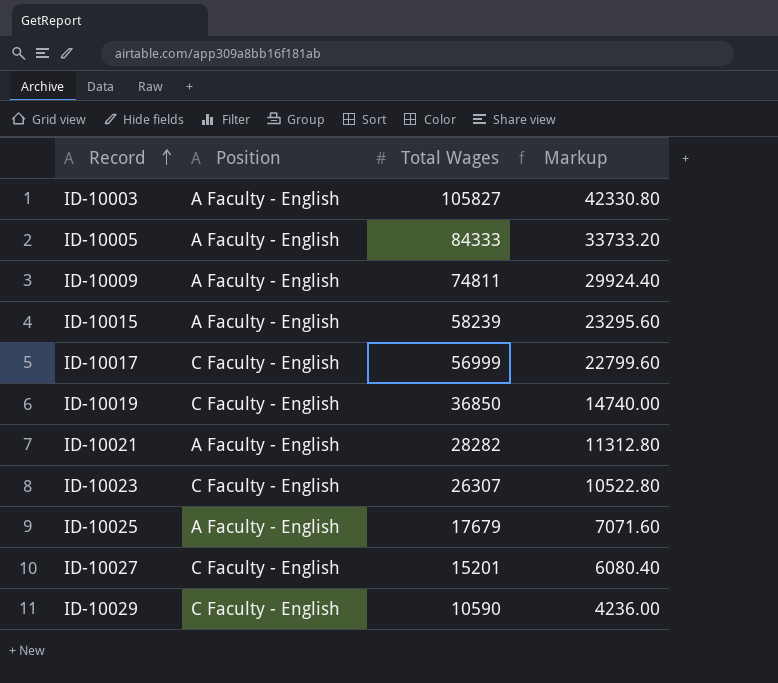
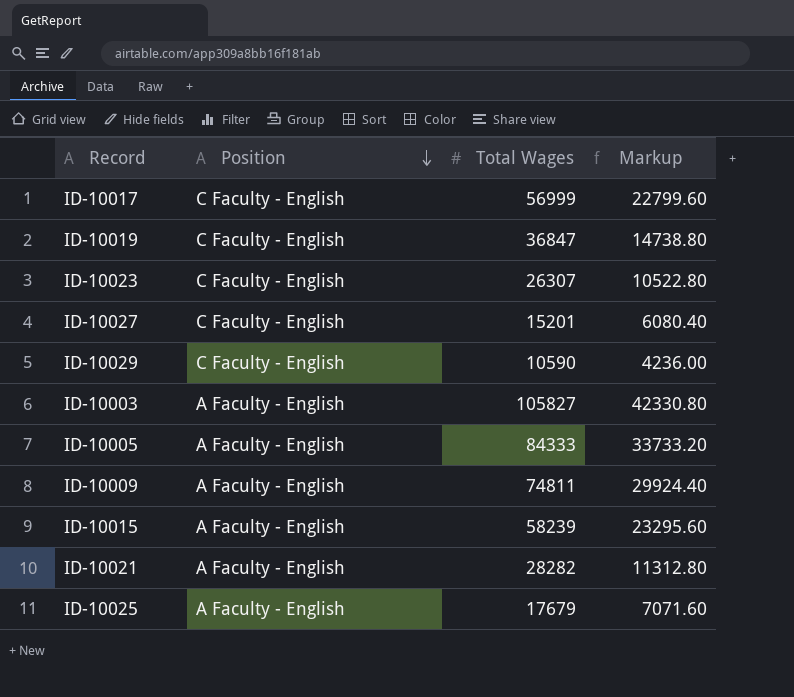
row order: Record ascending -> Position descending
ID-10019 | Total Wages: 36850 -> 36847
ID-10019 | Markup: 14740.00 -> 14738.80

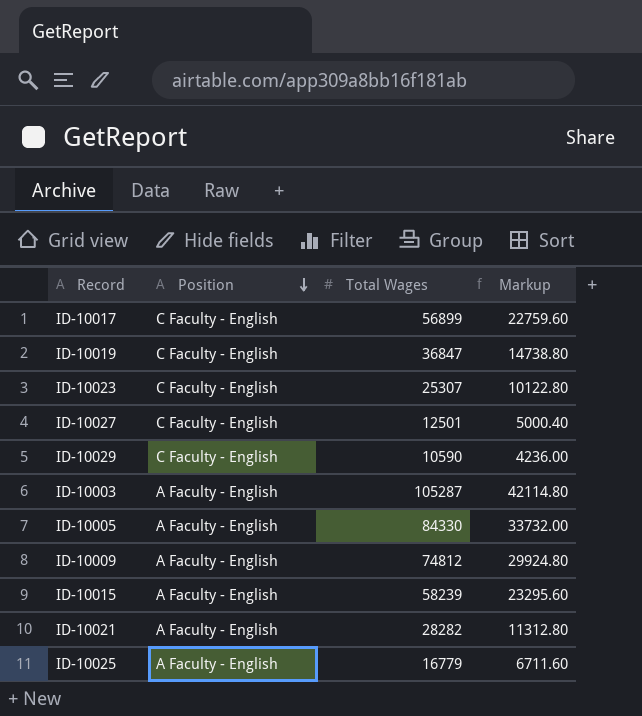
ID-10017 | Total Wages: 56999 -> 56899
ID-10017 | Markup: 22799.60 -> 22759.60
ID-10023 | Total Wages: 26307 -> 25307
ID-10023 | Markup: 10522.80 -> 10122.80
ID-10027 | Total Wages: 15201 -> 12501
ID-10027 | Markup: 6080.40 -> 5000.40
ID-10003 | Total Wages: 105827 -> 105287
ID-10003 | Markup: 42330.80 -> 42114.80
ID-10005 | Total Wages: 84333 -> 84330
ID-10005 | Markup: 33733.20 -> 33732.00
ID-10009 | Total Wages: 74811 -> 74812
ID-10009 | Markup: 29924.40 -> 29924.80
ID-10025 | Total Wages: 17679 -> 16779
ID-10025 | Markup: 7071.60 -> 6711.60

